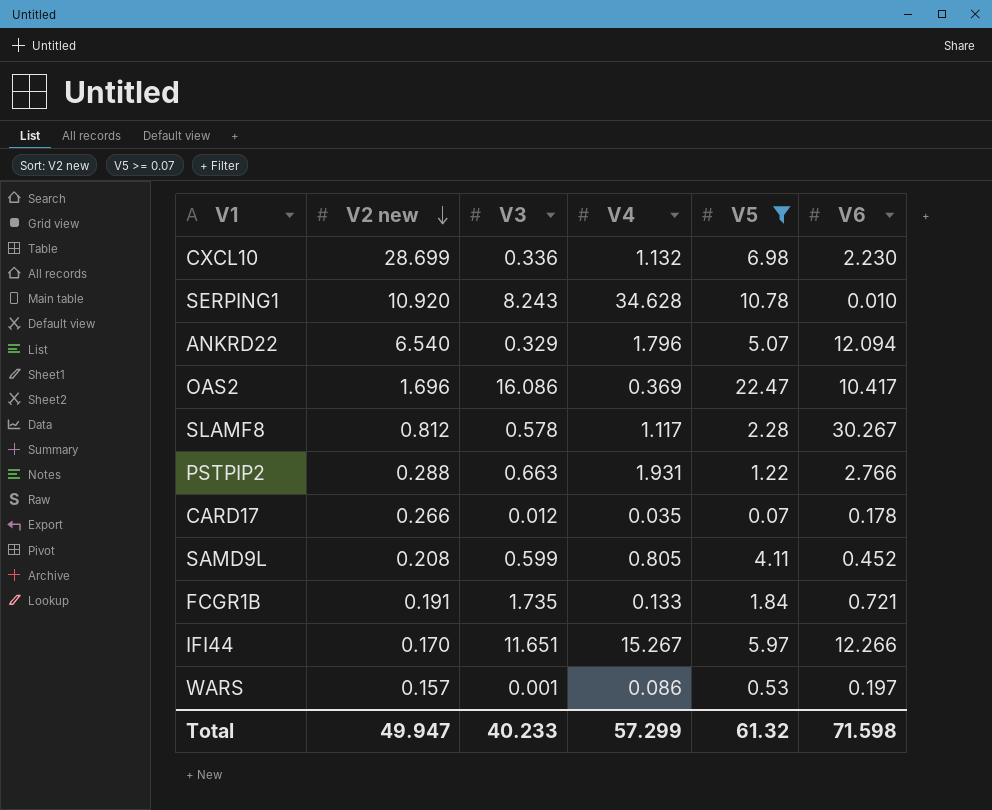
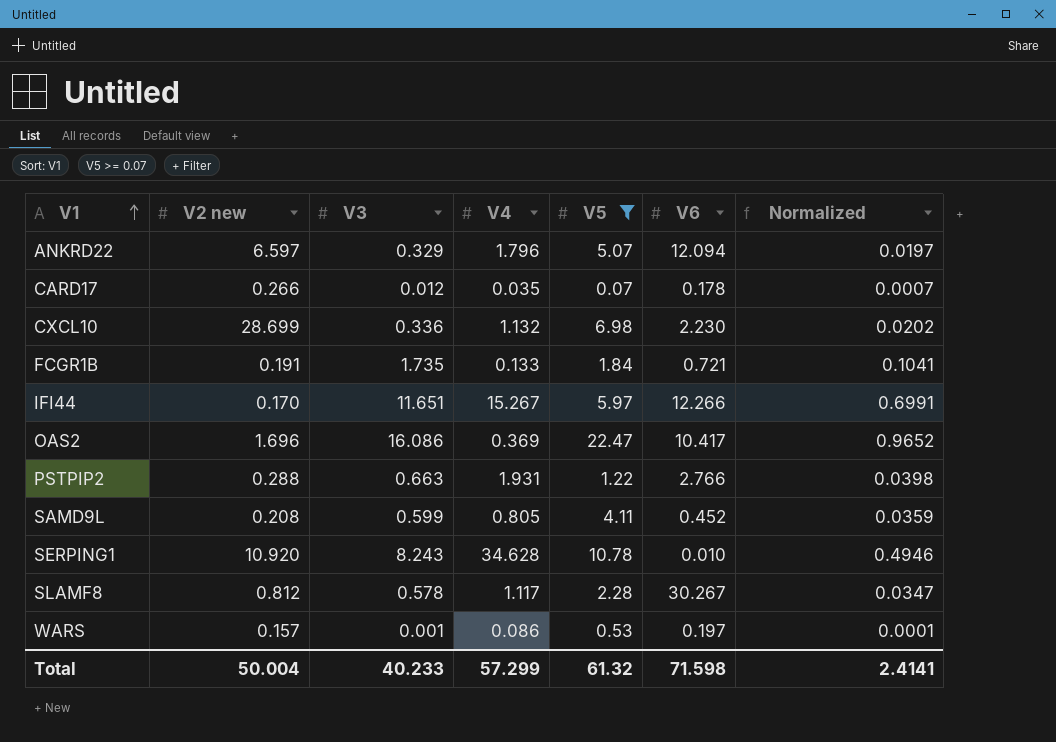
row order: V2 new descending -> V1 ascending
column Normalized | formula: none -> [V3] * 0.06
ANKRD22 | V2 new: 6.540 -> 6.597
Total | V2 new: 49.947 -> 50.004

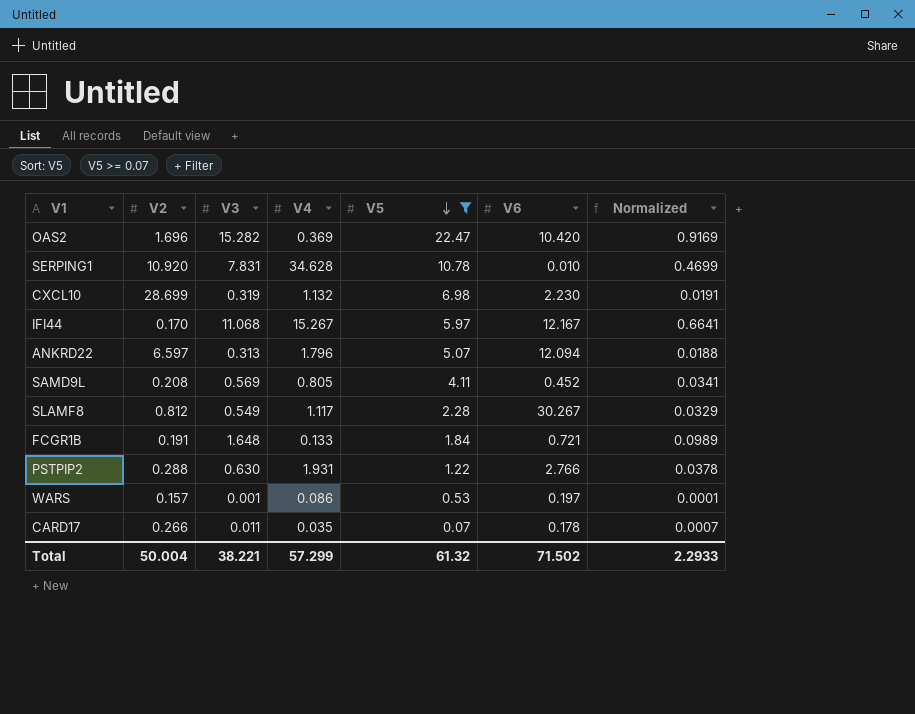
row order: V1 ascending -> V5 descending
column name: V2 new -> V2
OAS2 | V3: 16.086 -> 15.282
OAS2 | V6: 10.417 -> 10.420
OAS2 | Normalized: 0.9652 -> 0.9169
SERPING1 | V3: 8.243 -> 7.831
SERPING1 | Normalized: 0.4946 -> 0.4699
CXCL10 | V3: 0.336 -> 0.319
CXCL10 | Normalized: 0.0202 -> 0.0191
IFI44 | V3: 11.651 -> 11.068
IFI44 | V6: 12.266 -> 12.167
IFI44 | Normalized: 0.6991 -> 0.6641
ANKRD22 | V3: 0.329 -> 0.313
ANKRD22 | Normalized: 0.0197 -> 0.0188
SAMD9L | V3: 0.599 -> 0.569
SAMD9L | Normalized: 0.0359 -> 0.0341
SLAMF8 | V3: 0.578 -> 0.549
SLAMF8 | Normalized: 0.0347 -> 0.0329
FCGR1B | V3: 1.735 -> 1.648
FCGR1B | Normalized: 0.1041 -> 0.0989
PSTPIP2 | V3: 0.663 -> 0.630
PSTPIP2 | Normalized: 0.0398 -> 0.0378
CARD17 | V3: 0.012 -> 0.011
Total | V3: 40.233 -> 38.221
Total | V6: 71.598 -> 71.502
Total | Normalized: 2.4141 -> 2.2933

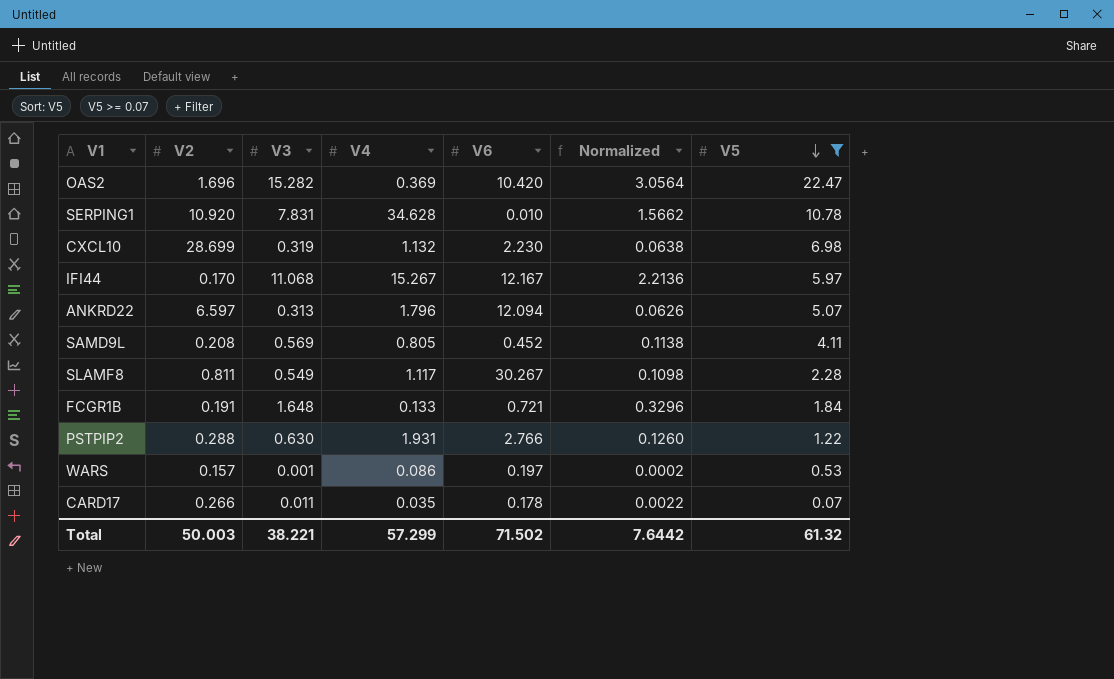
column Normalized | formula: [V3] * 0.06 -> [V3] * 0.2
column V5 | position: 5 -> 7
SLAMF8 | V2: 0.812 -> 0.811
Total | V2: 50.004 -> 50.003
Total | Normalized: 2.2933 -> 7.6442

